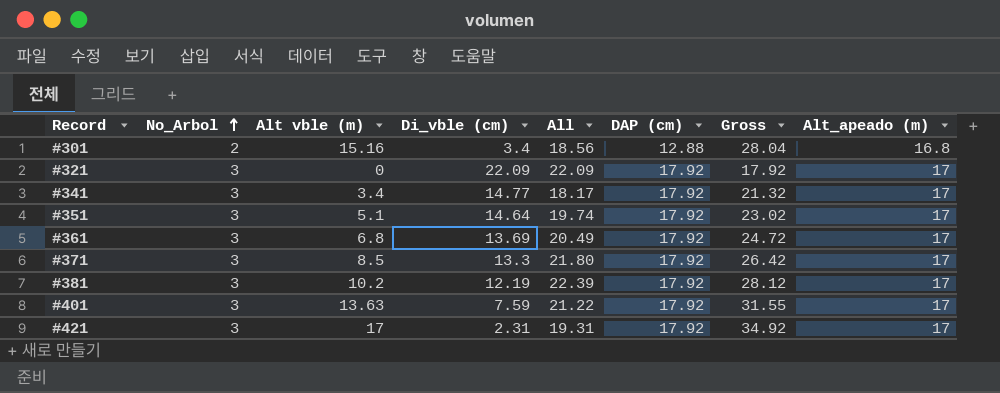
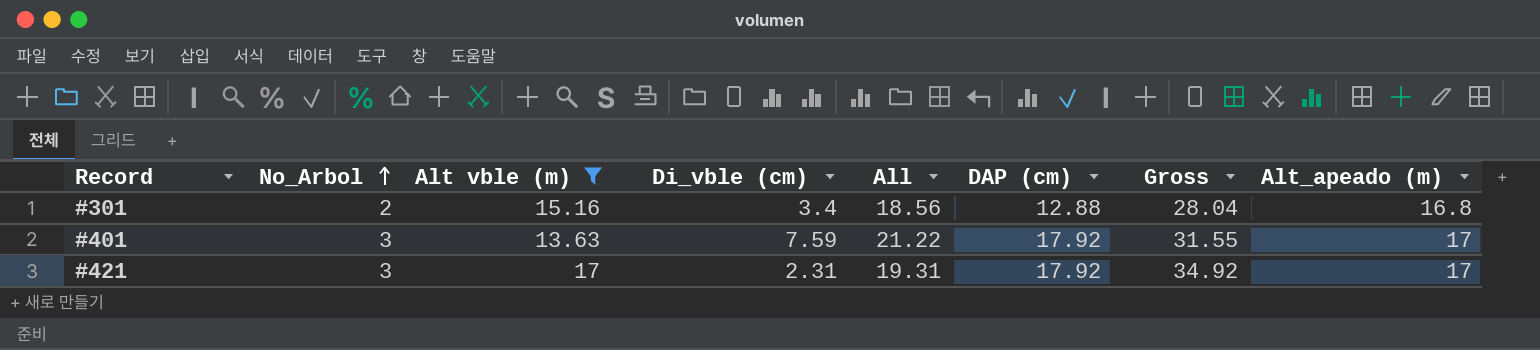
filter: none -> Alt vble (m) >= 13.63

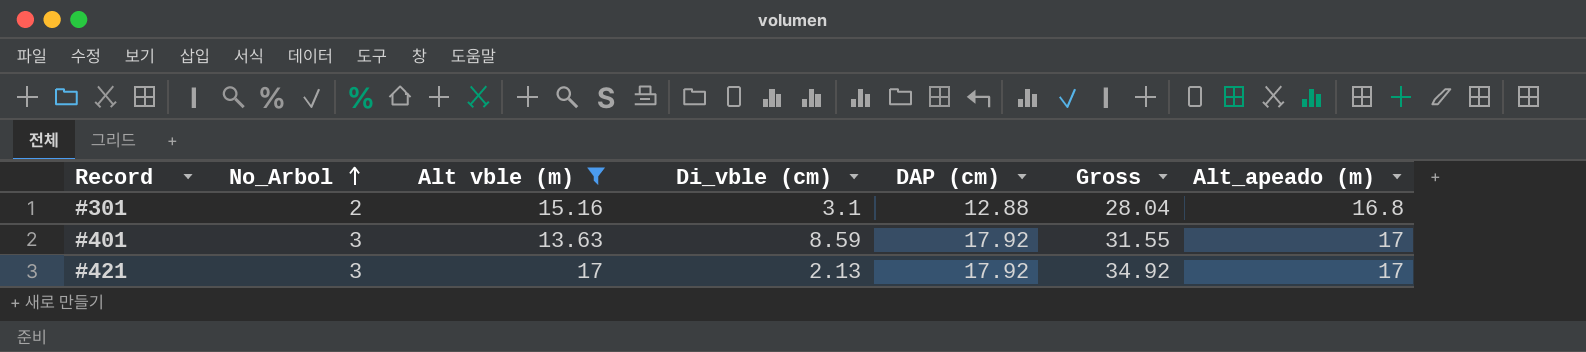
column All | formula: [Alt vble (m)] + [Di_vble (cm)] -> none
#301 | Di_vble (cm): 3.4 -> 3.1
#401 | Di_vble (cm): 7.59 -> 8.59
#421 | Di_vble (cm): 2.31 -> 2.13

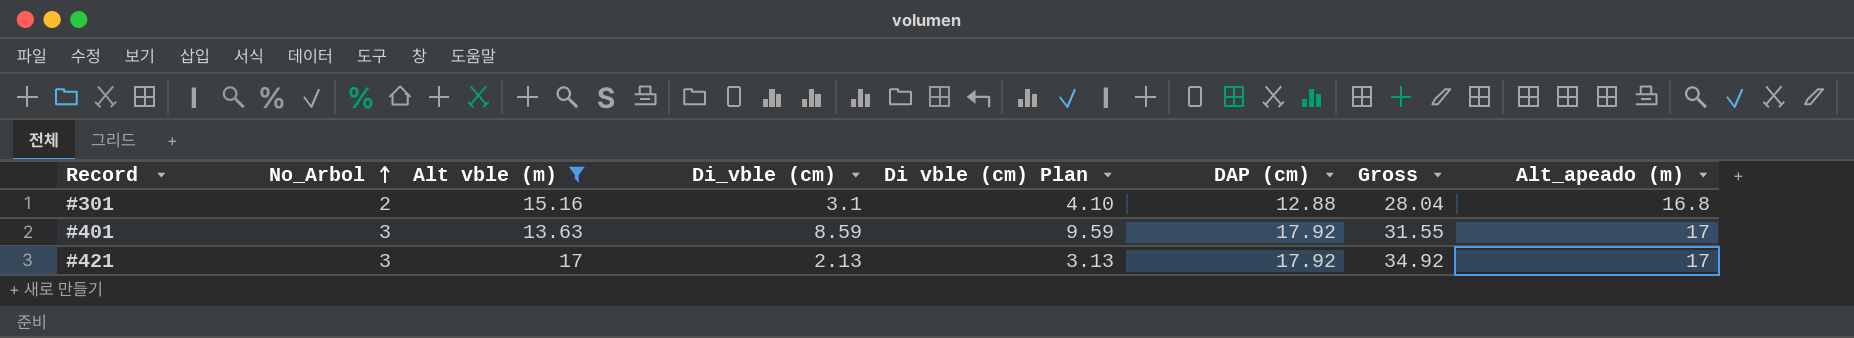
column Di vble (cm) Plan | formula: none -> [Di_vble (cm)] + 1

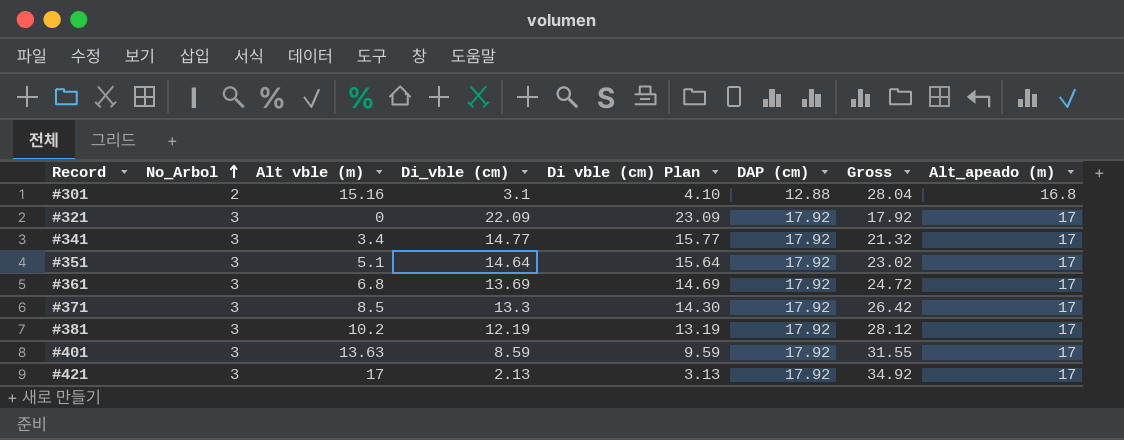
filter: Alt vble (m) >= 13.63 -> none

